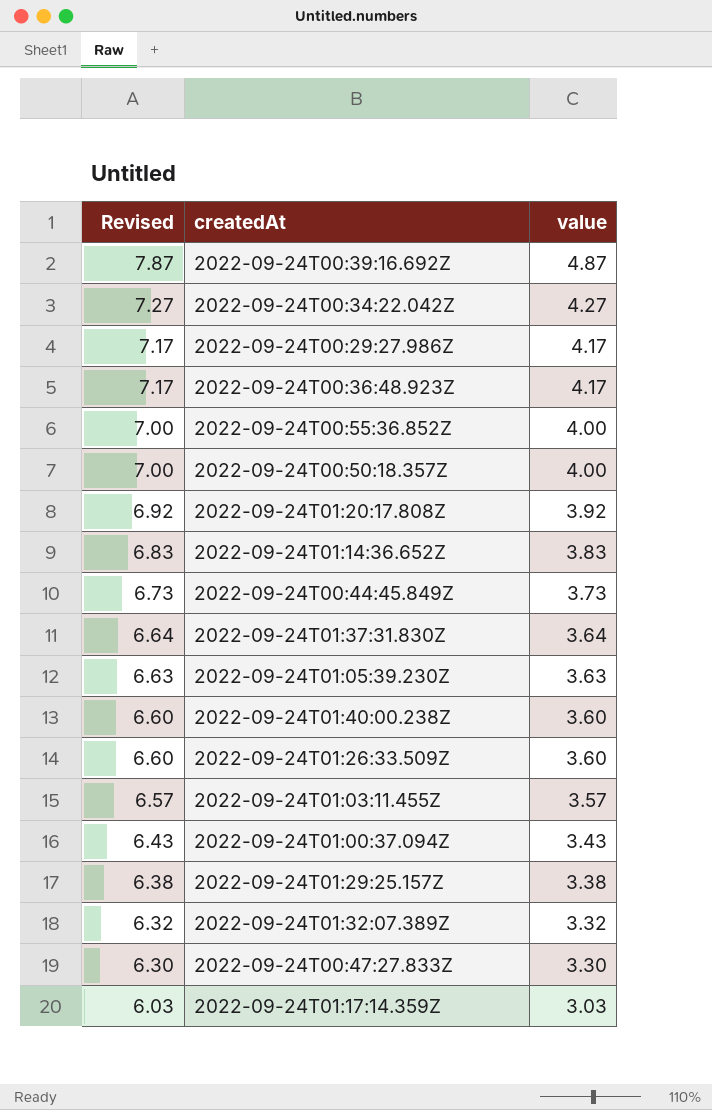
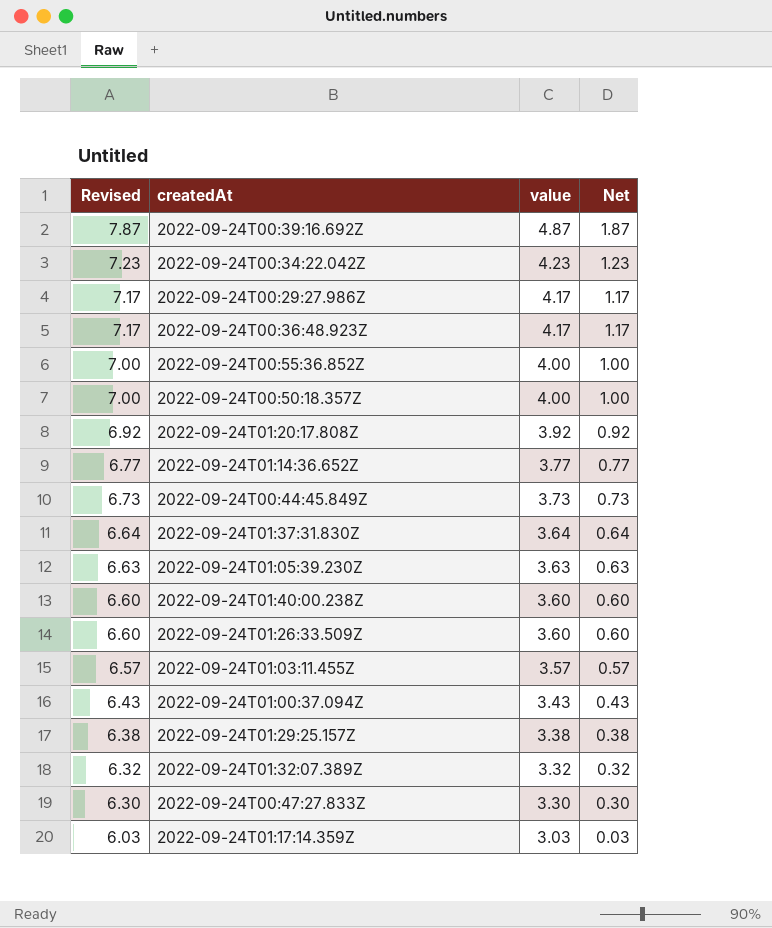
column Net | formula: none -> [value] - 3
2022-09-24T00:34:22.042Z | Revised: 7.27 -> 7.23
2022-09-24T00:34:22.042Z | value: 4.27 -> 4.23
2022-09-24T01:14:36.652Z | Revised: 6.83 -> 6.77
2022-09-24T01:14:36.652Z | value: 3.83 -> 3.77

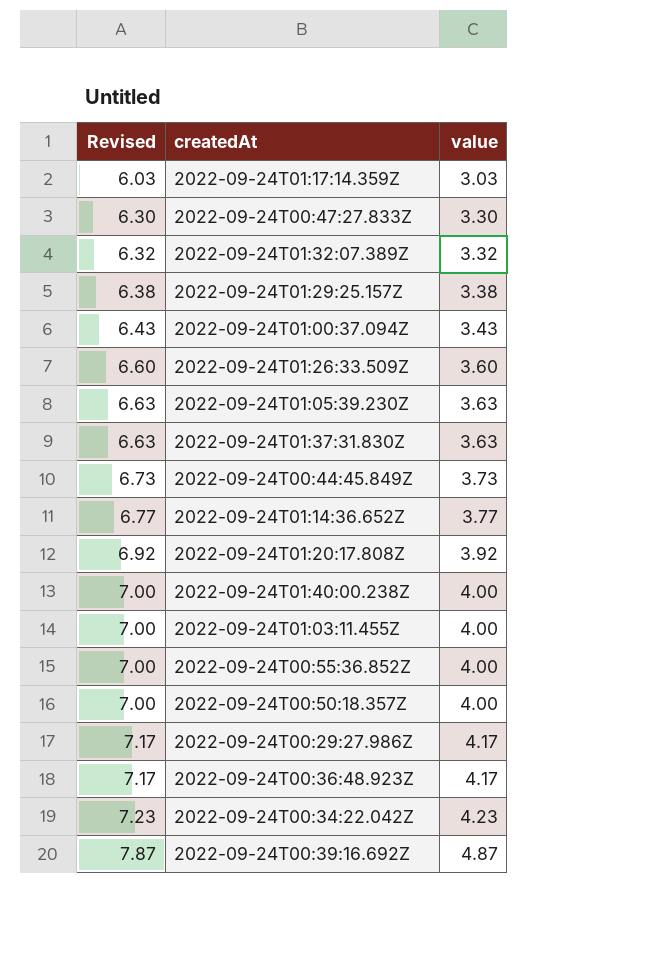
row order: Revised descending -> Revised ascending
column Net | formula: [value] - 3 -> none
2022-09-24T01:37:31.830Z | Revised: 6.64 -> 6.63
2022-09-24T01:37:31.830Z | value: 3.64 -> 3.63
2022-09-24T01:40:00.238Z | Revised: 6.60 -> 7.00
2022-09-24T01:40:00.238Z | value: 3.60 -> 4.00
2022-09-24T01:03:11.455Z | Revised: 6.57 -> 7.00
2022-09-24T01:03:11.455Z | value: 3.57 -> 4.00

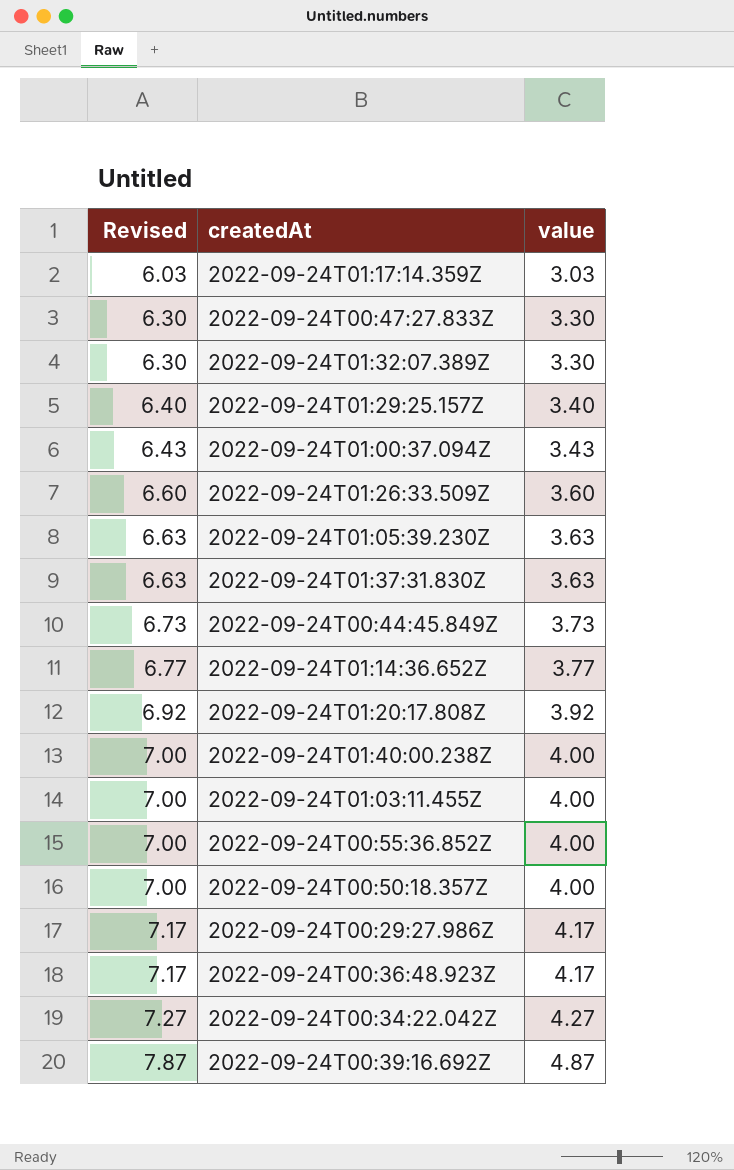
2022-09-24T01:32:07.389Z | Revised: 6.32 -> 6.30
2022-09-24T01:32:07.389Z | value: 3.32 -> 3.30
2022-09-24T01:29:25.157Z | Revised: 6.38 -> 6.40
2022-09-24T01:29:25.157Z | value: 3.38 -> 3.40
2022-09-24T00:34:22.042Z | Revised: 7.23 -> 7.27
2022-09-24T00:34:22.042Z | value: 4.23 -> 4.27

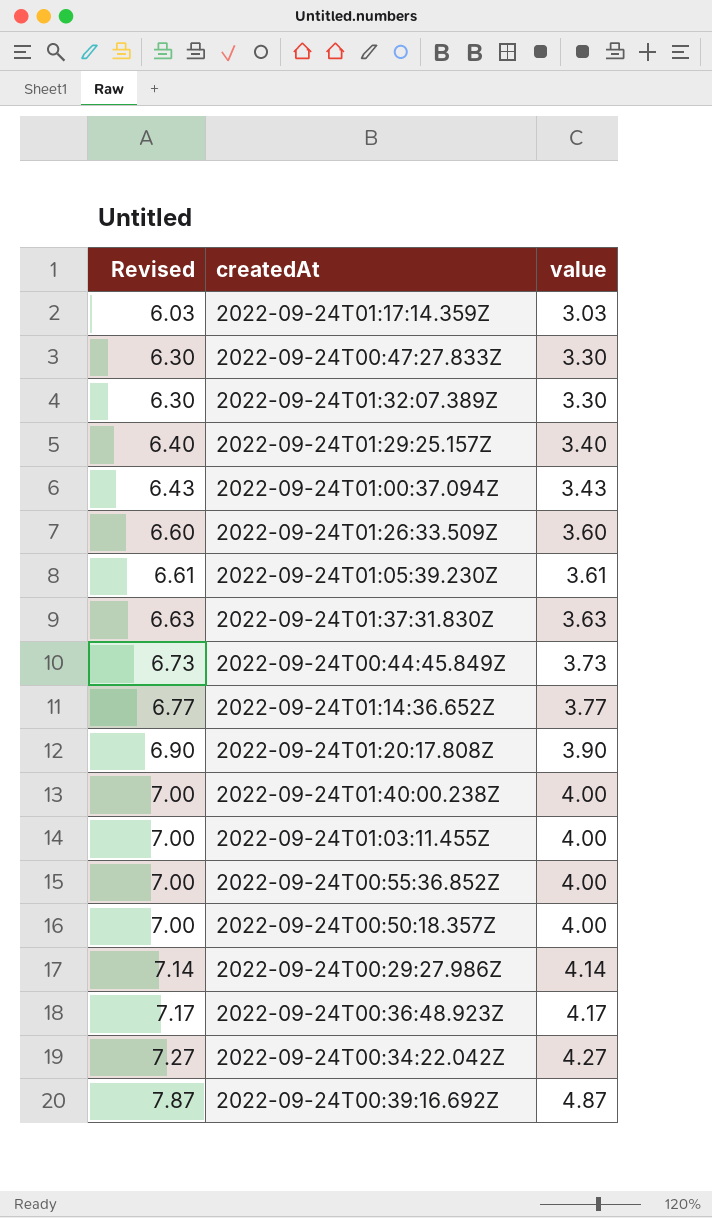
2022-09-24T01:05:39.230Z | Revised: 6.63 -> 6.61
2022-09-24T01:05:39.230Z | value: 3.63 -> 3.61
2022-09-24T01:20:17.808Z | Revised: 6.92 -> 6.90
2022-09-24T01:20:17.808Z | value: 3.92 -> 3.90
2022-09-24T00:29:27.986Z | Revised: 7.17 -> 7.14
2022-09-24T00:29:27.986Z | value: 4.17 -> 4.14

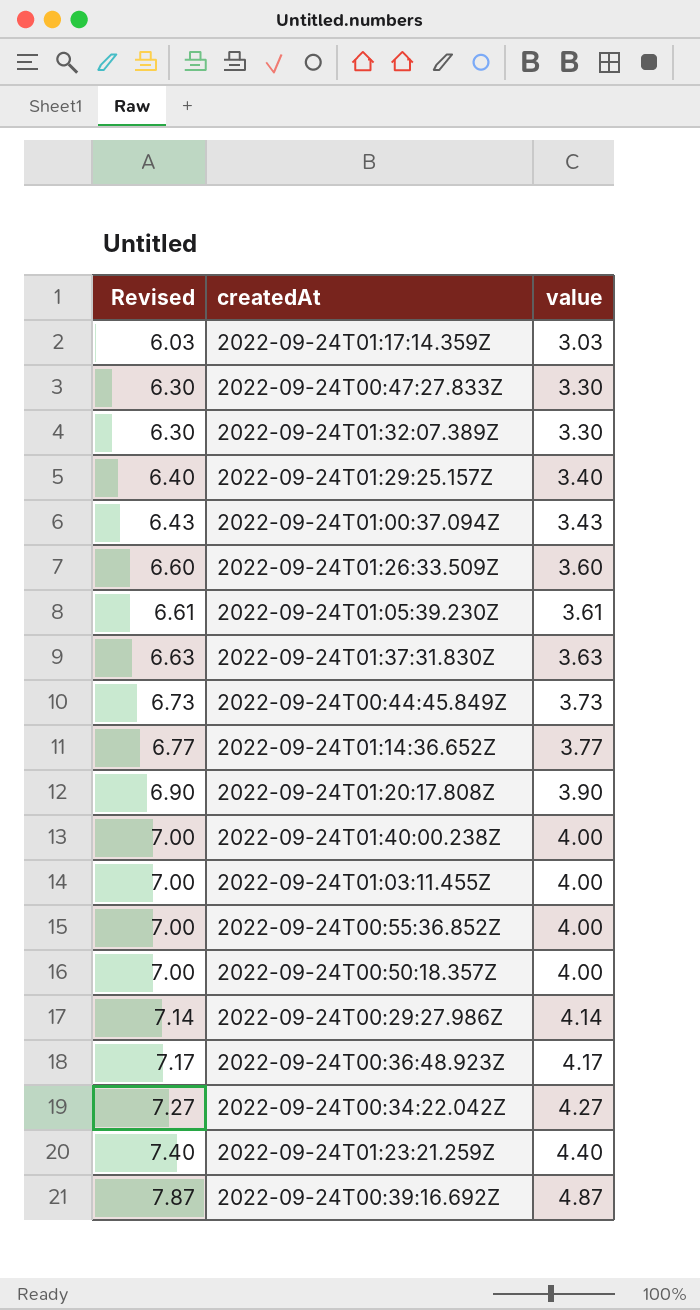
row 2022-09-24T01:23:21.259Z: none -> 7.40 | 4.40

